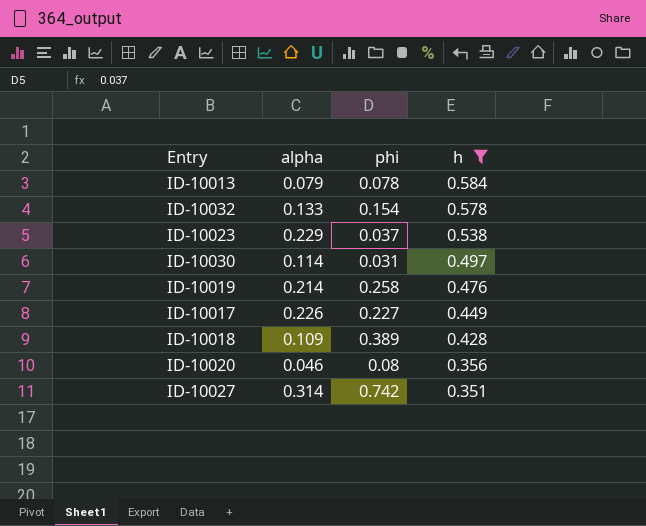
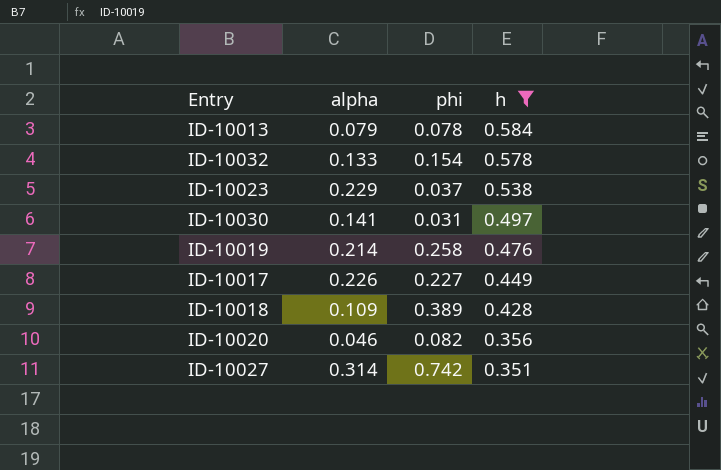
ID-10030 | alpha: 0.114 -> 0.141
ID-10020 | phi: 0.08 -> 0.082

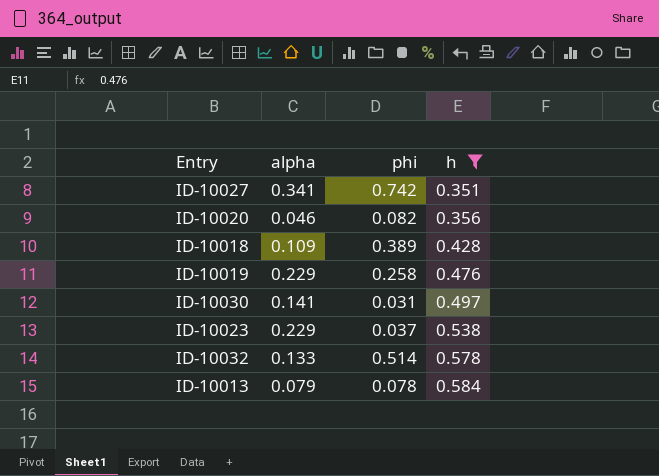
row order: h descending -> h ascending
row ID-10017: 0.226 | 0.227 | 0.449 -> none
ID-10027 | alpha: 0.314 -> 0.341
ID-10019 | alpha: 0.214 -> 0.229
ID-10032 | phi: 0.154 -> 0.514

